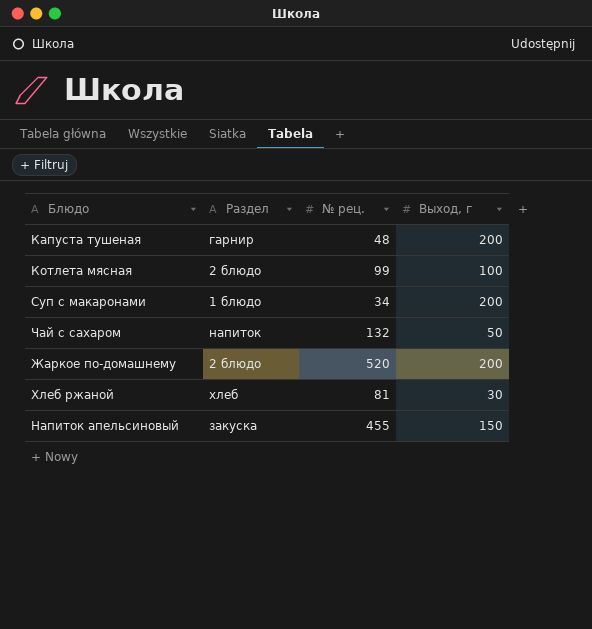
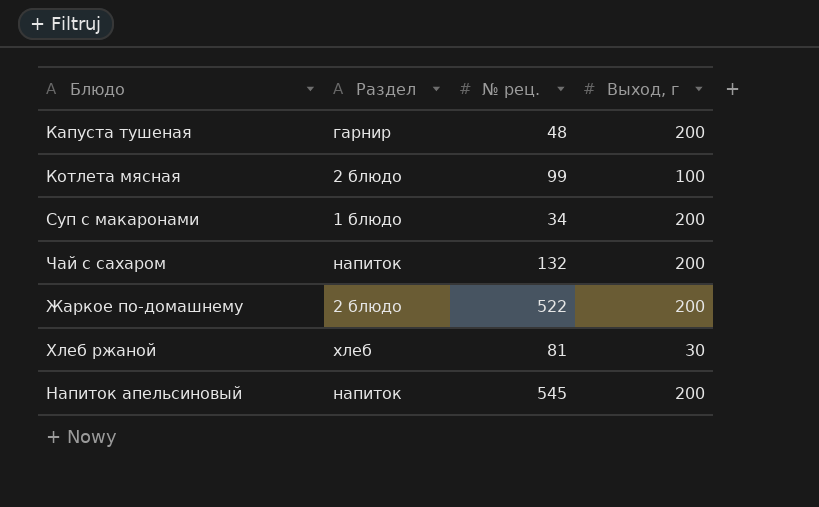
Чай с сахаром | Выход, г: 50 -> 200
Жаркое по-домашнему | № рец.: 520 -> 522
Напиток апельсиновый | Раздел: закуска -> напиток
Напиток апельсиновый | № рец.: 455 -> 545
Напиток апельсиновый | Выход, г: 150 -> 200

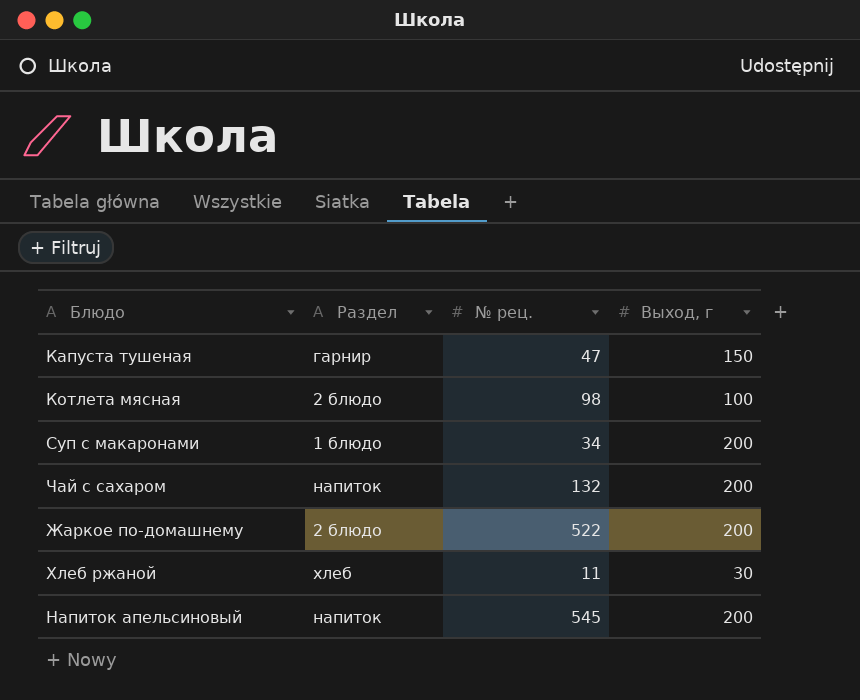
Капуста тушеная | № рец.: 48 -> 47
Капуста тушеная | Выход, г: 200 -> 150
Котлета мясная | № рец.: 99 -> 98
Хлеб ржаной | № рец.: 81 -> 11

